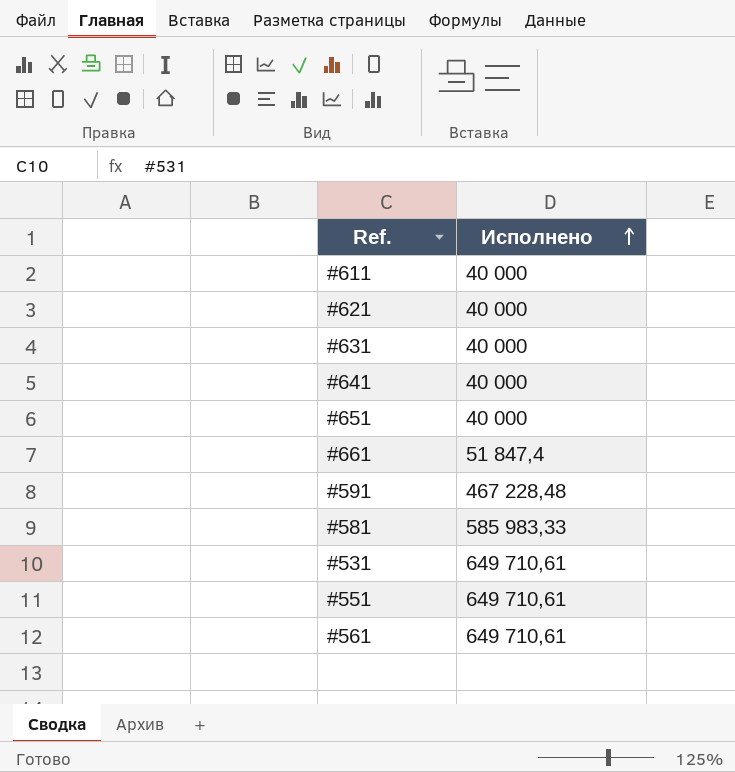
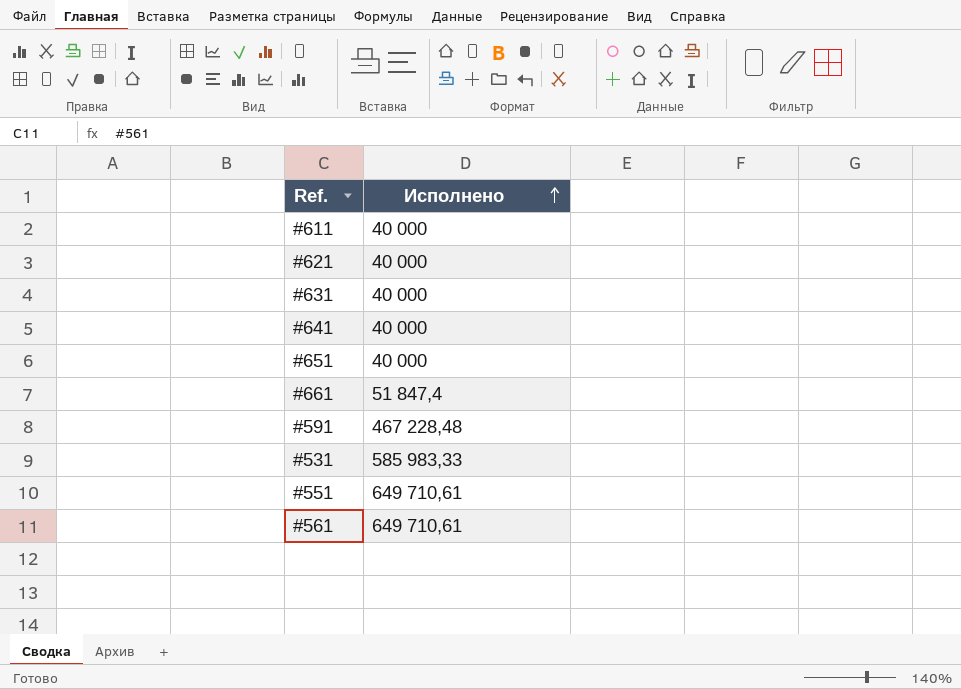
row #581: 585 983,33 -> none
#531 | Исполнено: 649 710,61 -> 585 983,33

